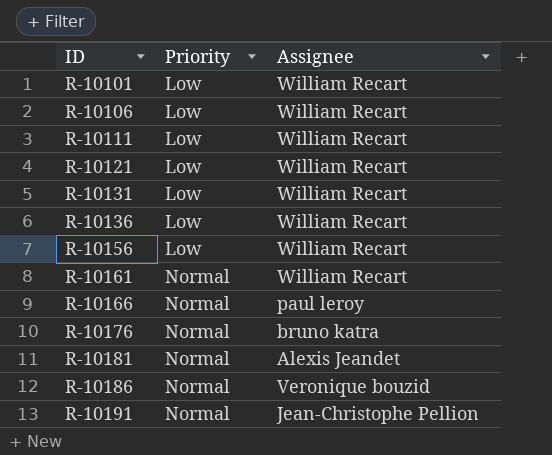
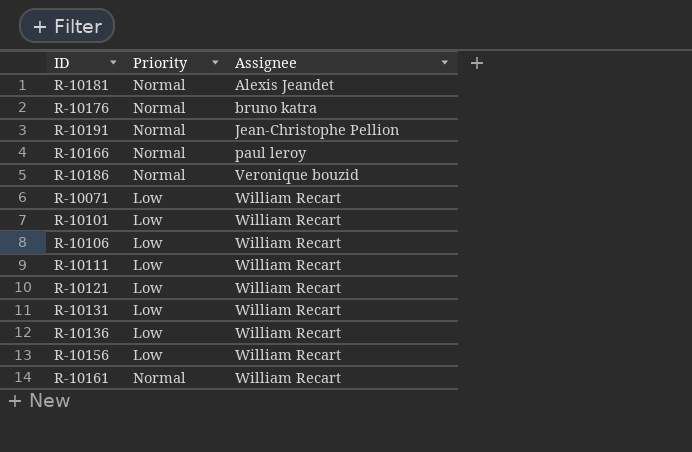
row order: ID ascending -> Assignee ascending
row R-10071: none -> Low | William Recart

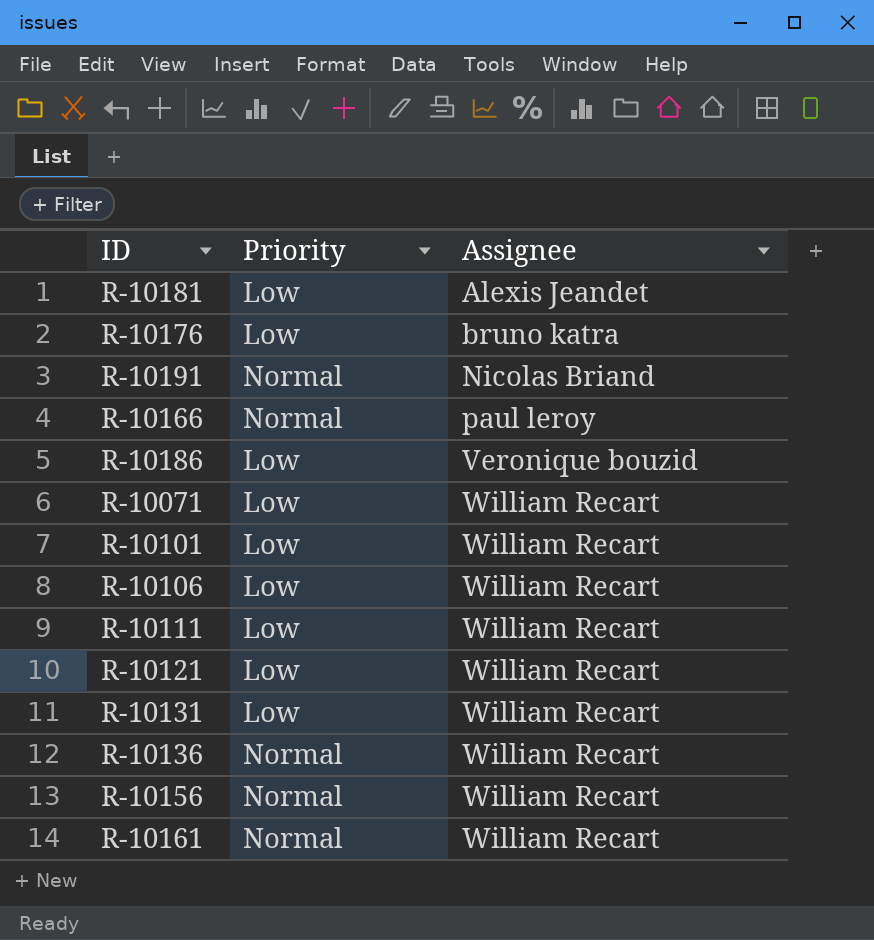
R-10181 | Priority: Normal -> Low
R-10176 | Priority: Normal -> Low
R-10191 | Assignee: Jean-Christophe Pellion -> Nicolas Briand
R-10186 | Priority: Normal -> Low
R-10136 | Priority: Low -> Normal
R-10156 | Priority: Low -> Normal

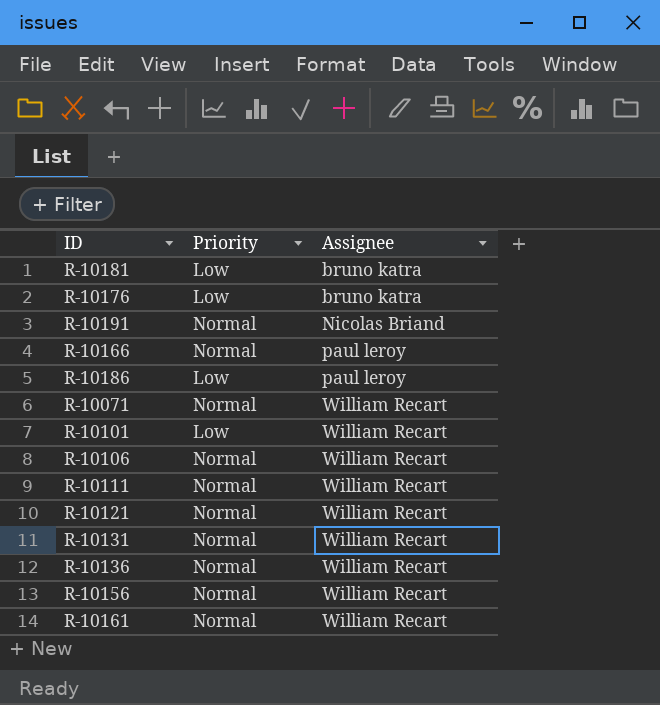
R-10181 | Assignee: Alexis Jeandet -> bruno katra
R-10186 | Assignee: Veronique bouzid -> paul leroy
R-10071 | Priority: Low -> Normal
R-10106 | Priority: Low -> Normal
R-10111 | Priority: Low -> Normal
R-10121 | Priority: Low -> Normal
R-10131 | Priority: Low -> Normal

